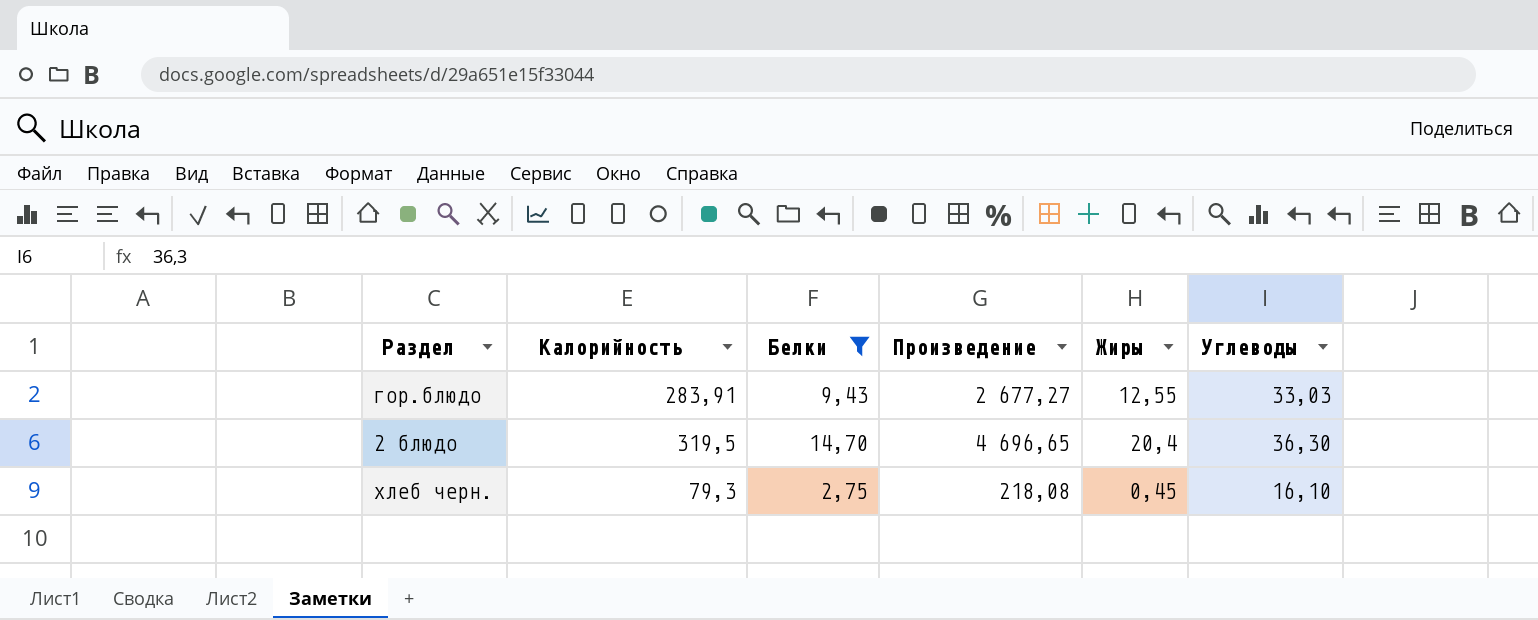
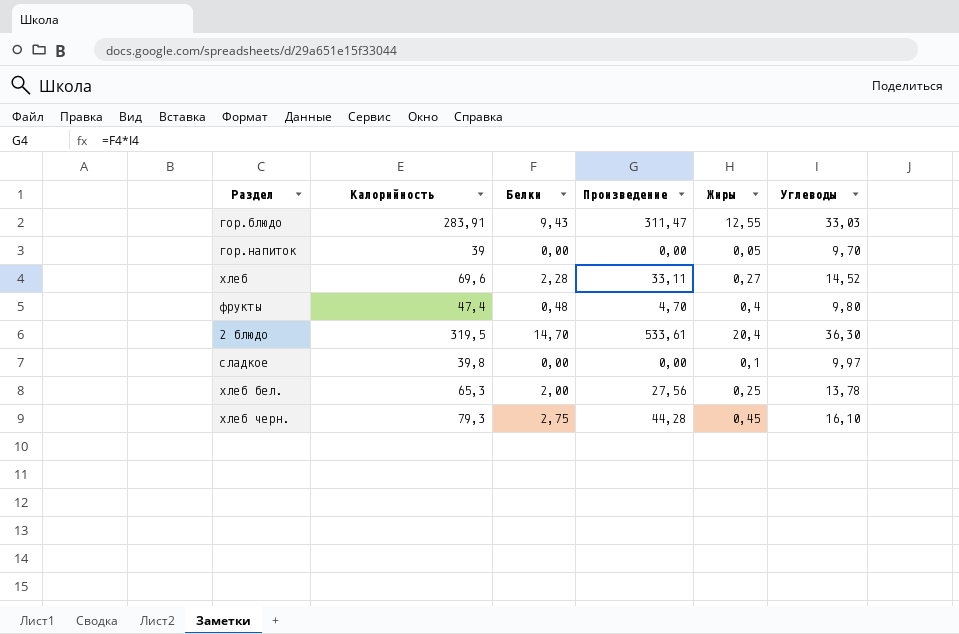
filter: Белки >= 2,75 -> none
column Произведение | formula: [Калорийность] * [Белки] -> [Белки] * [Углеводы]

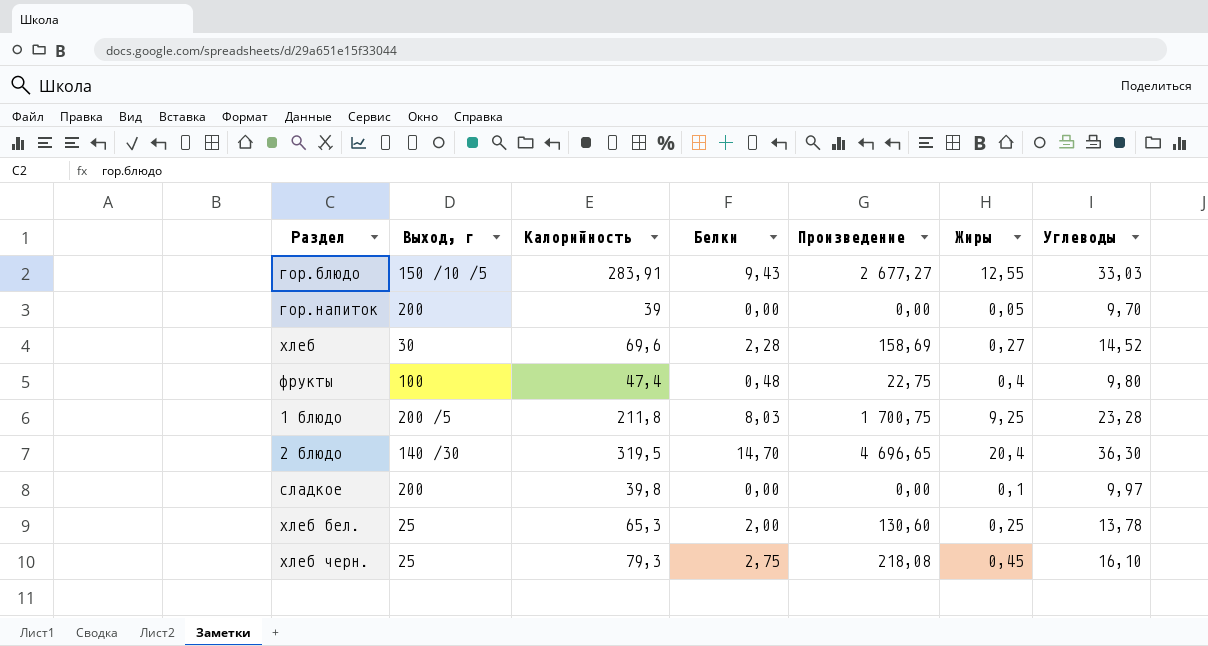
column Выход, г | position: none -> 2
column Произведение | formula: [Белки] * [Углеводы] -> [Калорийность] * [Белки]
row 1 блюдо: none -> 200 /5 | 211,8 | 8,03 | 1 700,75 | 9,25 | 23,28

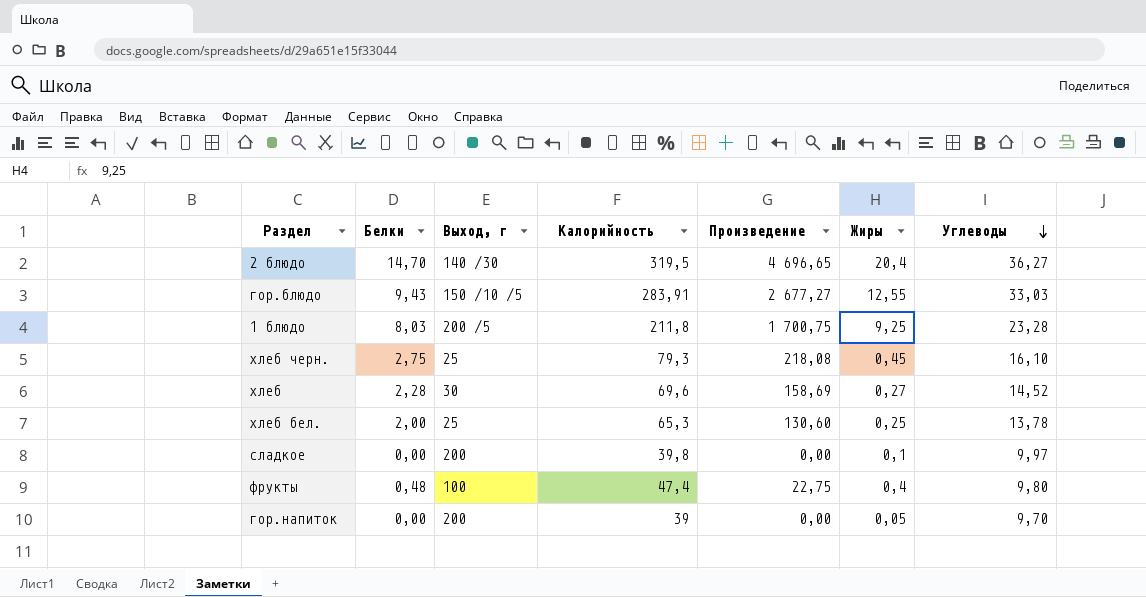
row order: none -> Углеводы descending
column Белки | position: 4 -> 2
2 блюдо | Углеводы: 36,30 -> 36,27

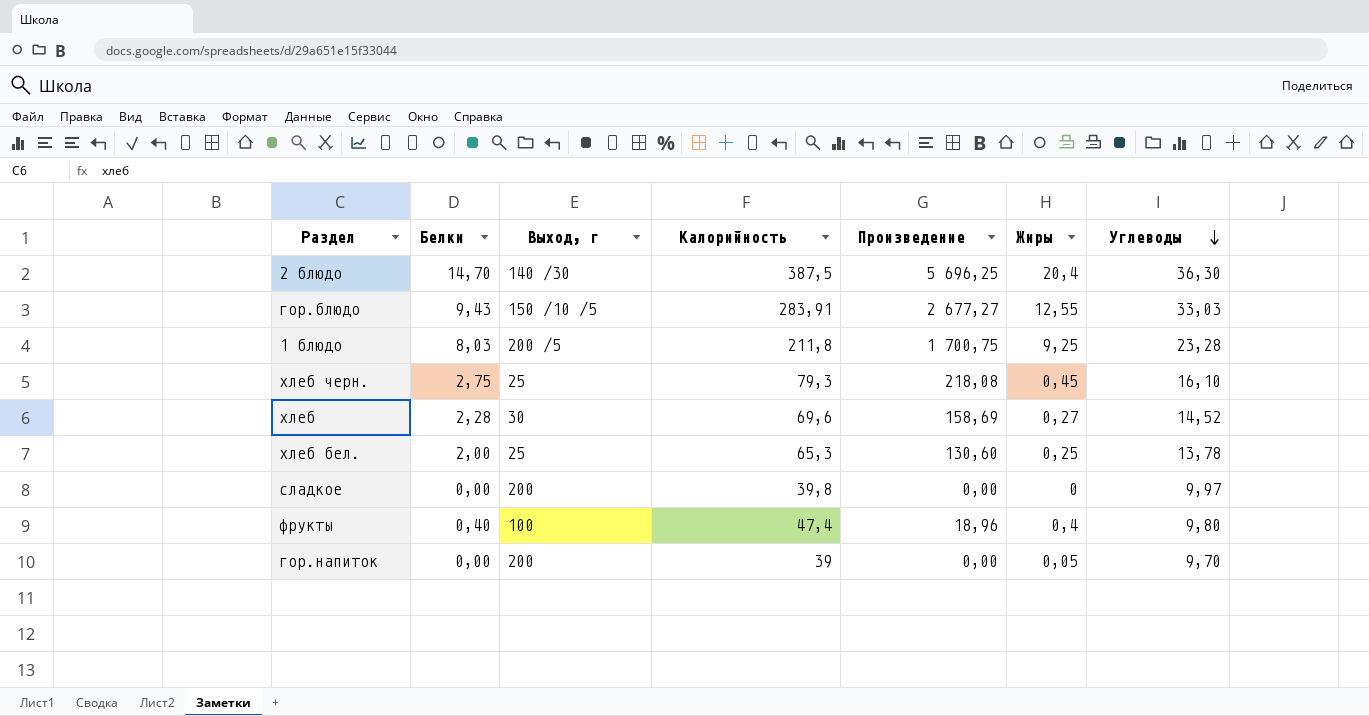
2 блюдо | Калорийность: 319,5 -> 387,5
2 блюдо | Произведение: 4 696,65 -> 5 696,25
2 блюдо | Углеводы: 36,27 -> 36,30
сладкое | Жиры: 0,1 -> 0
фрукты | Белки: 0,48 -> 0,40
фрукты | Произведение: 22,75 -> 18,96

